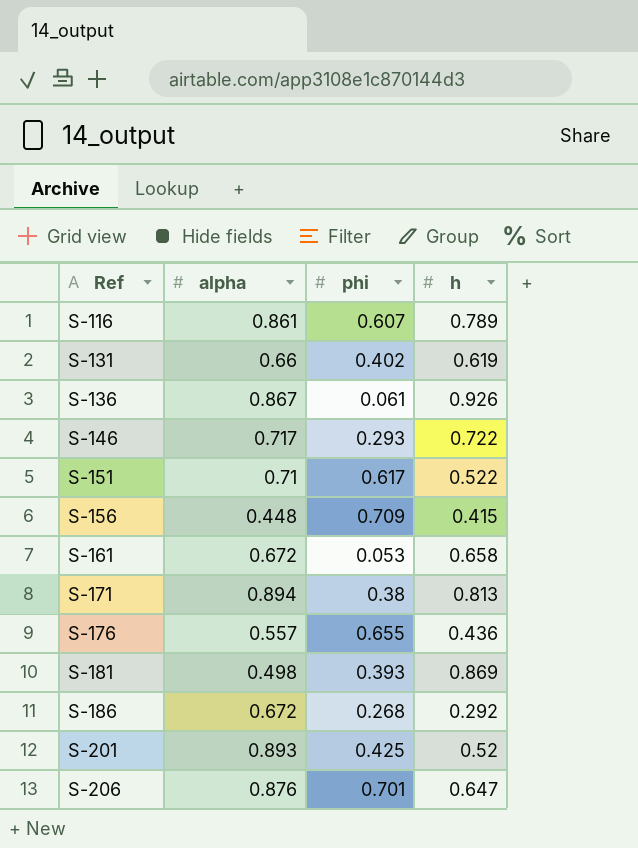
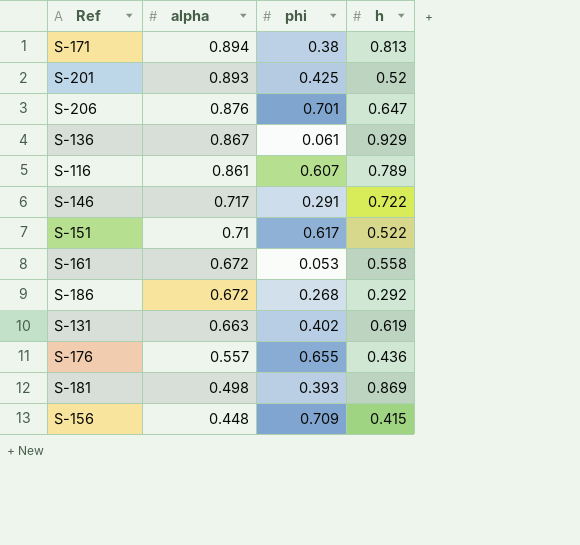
row order: Ref ascending -> alpha descending
S-136 | h: 0.926 -> 0.929
S-146 | phi: 0.293 -> 0.291
S-161 | h: 0.658 -> 0.558
S-131 | alpha: 0.66 -> 0.663

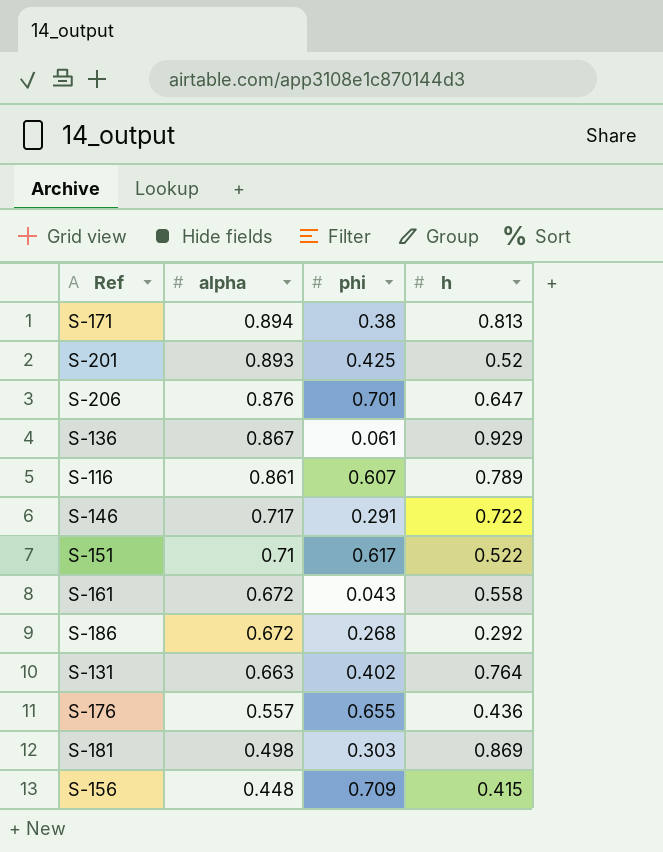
S-161 | phi: 0.053 -> 0.043
S-131 | h: 0.619 -> 0.764
S-181 | phi: 0.393 -> 0.303

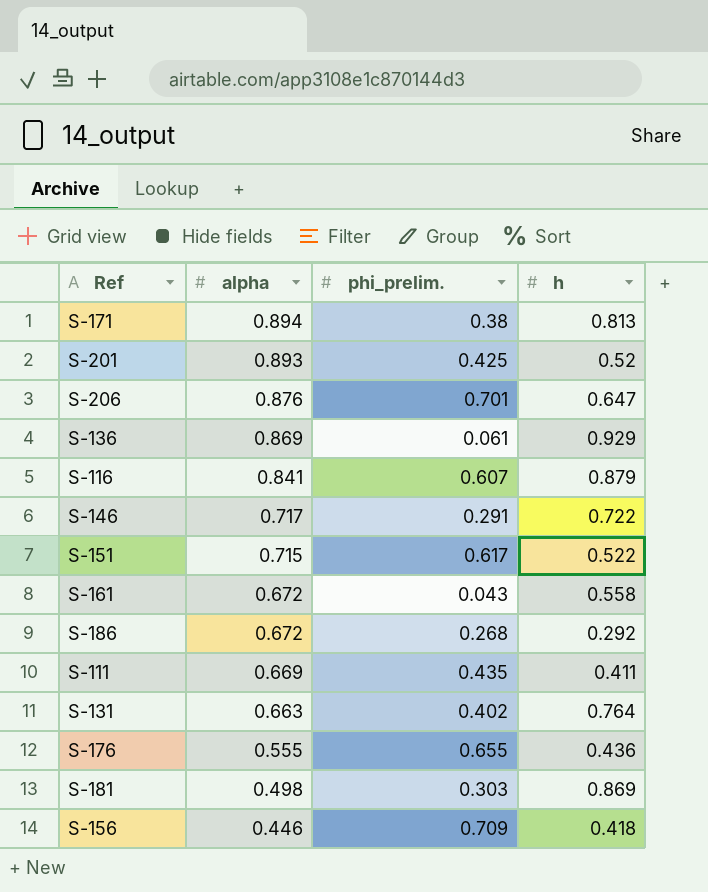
column name: phi -> phi_prelim.
S-136 | alpha: 0.867 -> 0.869
S-116 | alpha: 0.861 -> 0.841
S-116 | h: 0.789 -> 0.879
S-151 | alpha: 0.71 -> 0.715
row S-111: none -> 0.669 | 0.435 | 0.411
S-176 | alpha: 0.557 -> 0.555
S-156 | alpha: 0.448 -> 0.446
S-156 | h: 0.415 -> 0.418

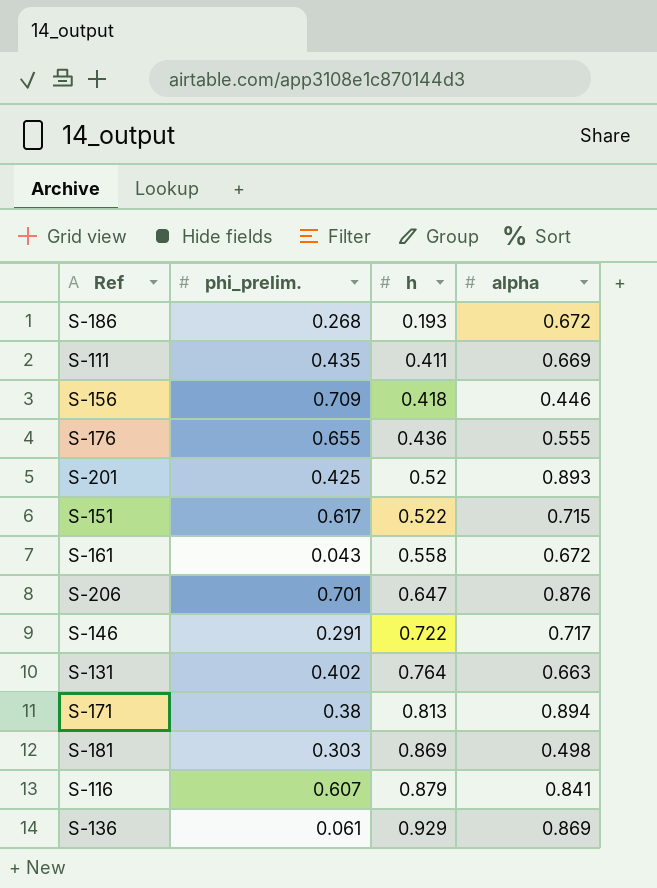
row order: alpha descending -> h ascending
column alpha | position: 2 -> 4
S-186 | h: 0.292 -> 0.193

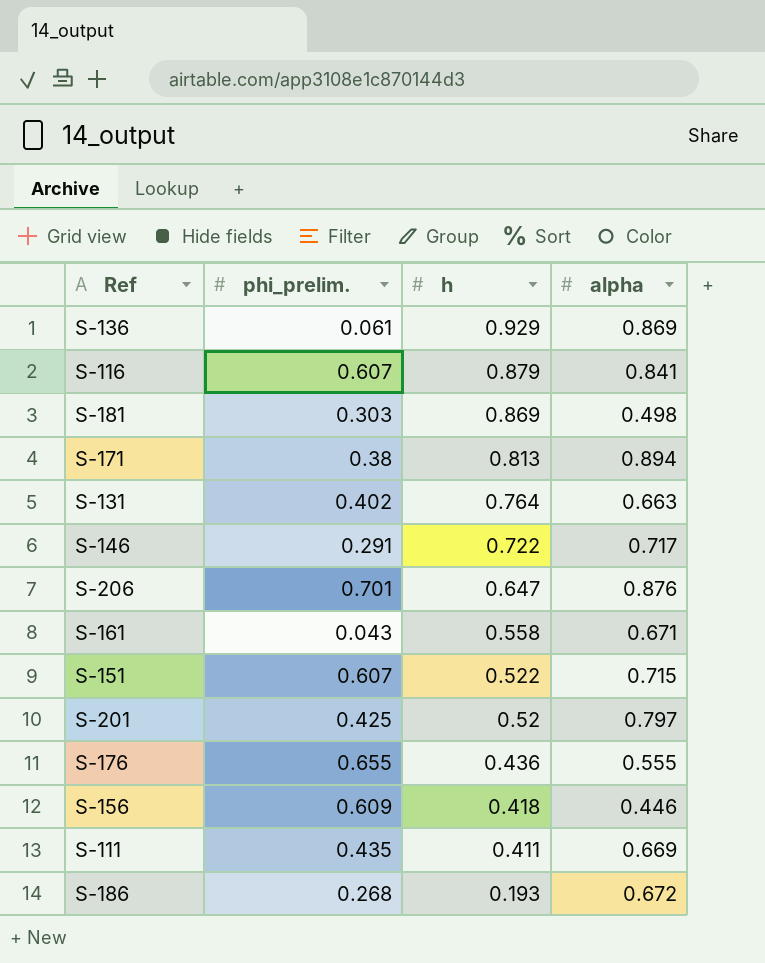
row order: h ascending -> h descending
S-161 | alpha: 0.672 -> 0.671
S-151 | phi_prelim.: 0.617 -> 0.607
S-201 | alpha: 0.893 -> 0.797
S-156 | phi_prelim.: 0.709 -> 0.609

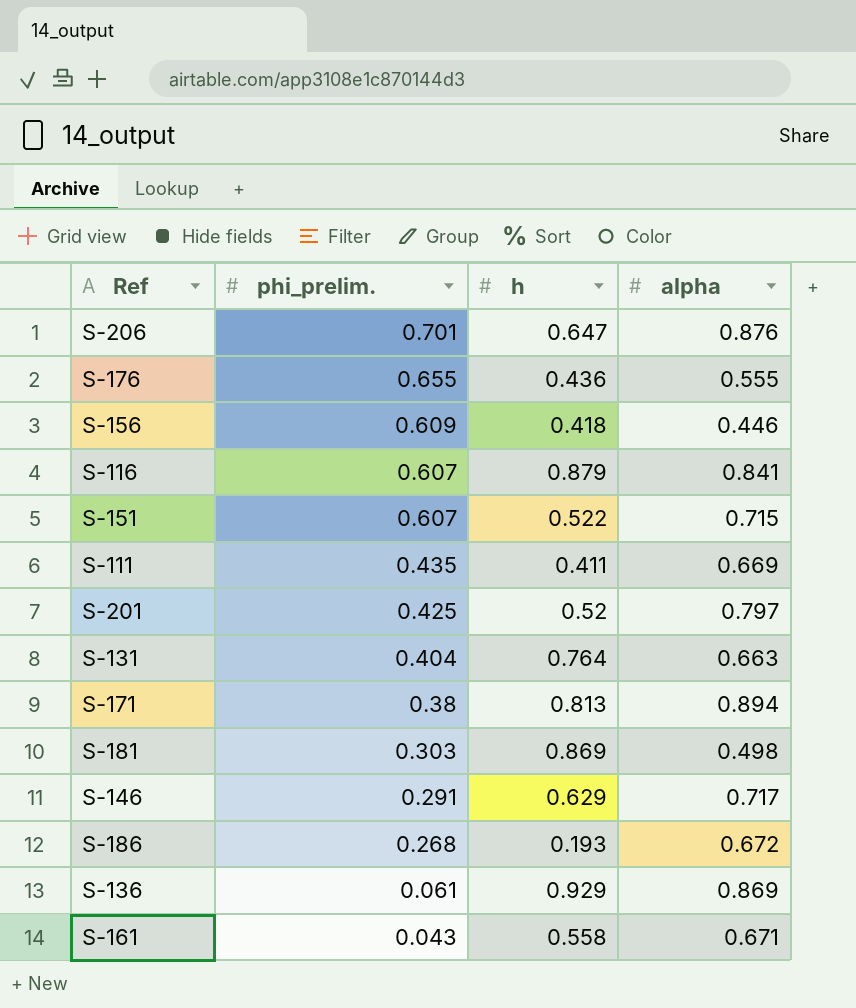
row order: h descending -> phi_prelim. descending
S-131 | phi_prelim.: 0.402 -> 0.404
S-146 | h: 0.722 -> 0.629

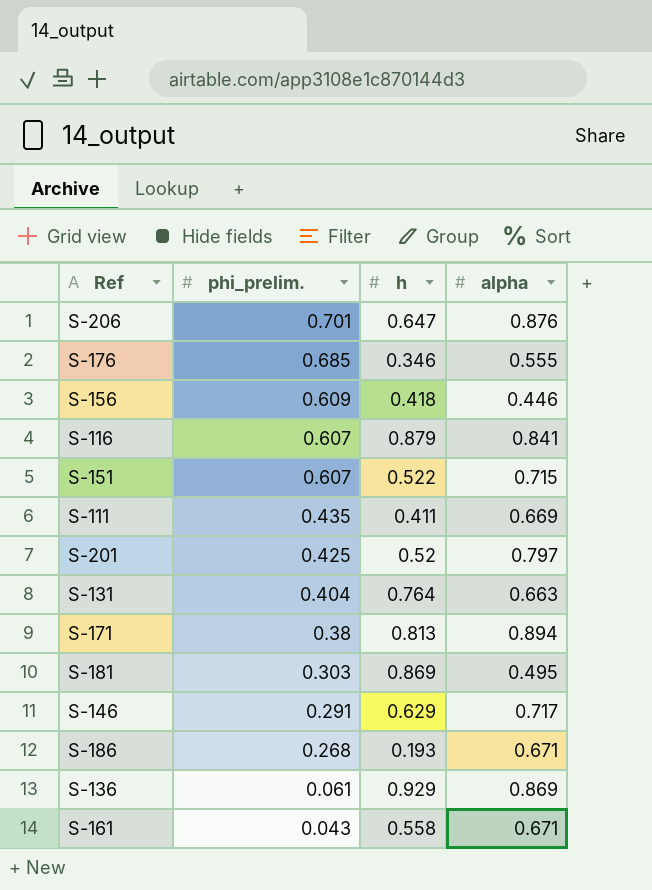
S-176 | phi_prelim.: 0.655 -> 0.685
S-176 | h: 0.436 -> 0.346
S-181 | alpha: 0.498 -> 0.495
S-186 | alpha: 0.672 -> 0.671

